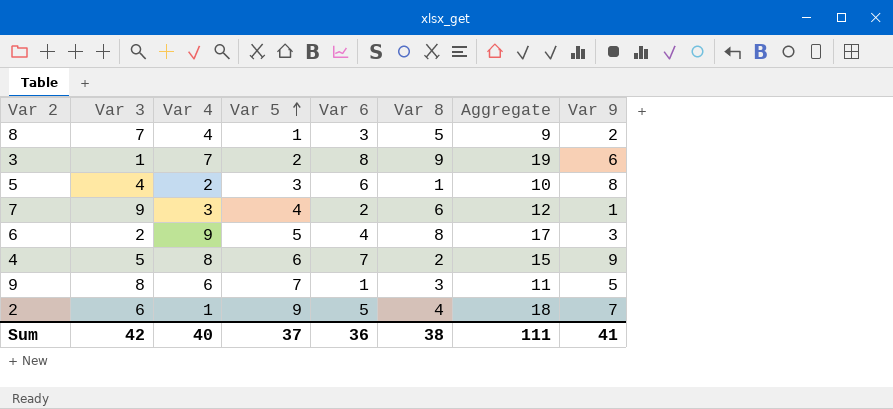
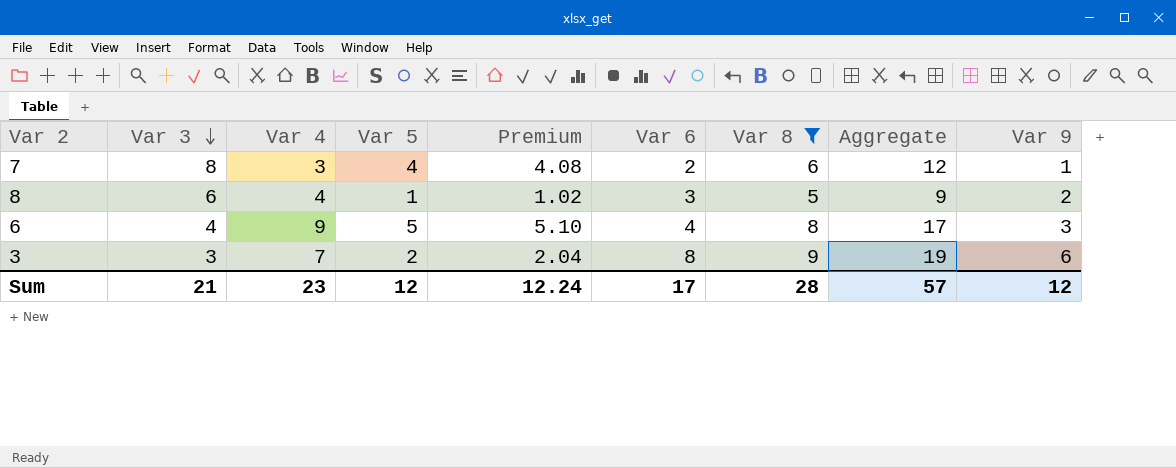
filter: none -> Var 8 >= 5
row order: Var 5 ascending -> Var 3 descending
column Premium | formula: none -> [Var 5] * 1.02
7 | Var 3: 9 -> 8
8 | Var 3: 7 -> 6
6 | Var 3: 2 -> 4
3 | Var 3: 1 -> 3
Sum | Var 3: 42 -> 21
Sum | Var 4: 40 -> 23
Sum | Var 5: 37 -> 12
Sum | Var 6: 36 -> 17
Sum | Var 8: 38 -> 28
Sum | Aggregate: 111 -> 57
Sum | Var 9: 41 -> 12

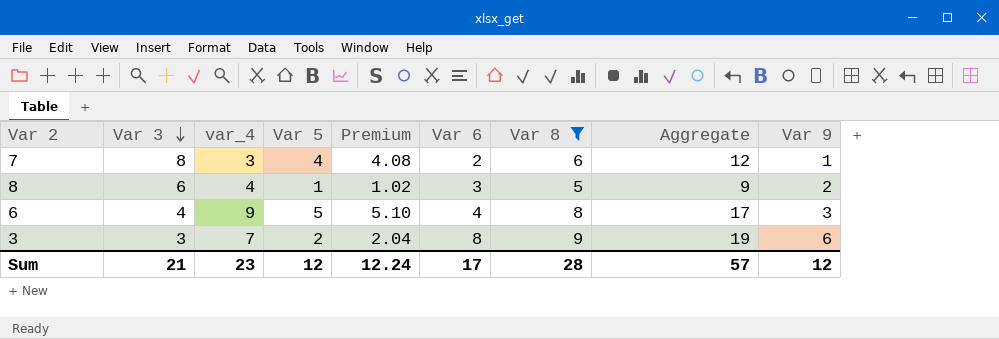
column name: Var 4 -> var_4

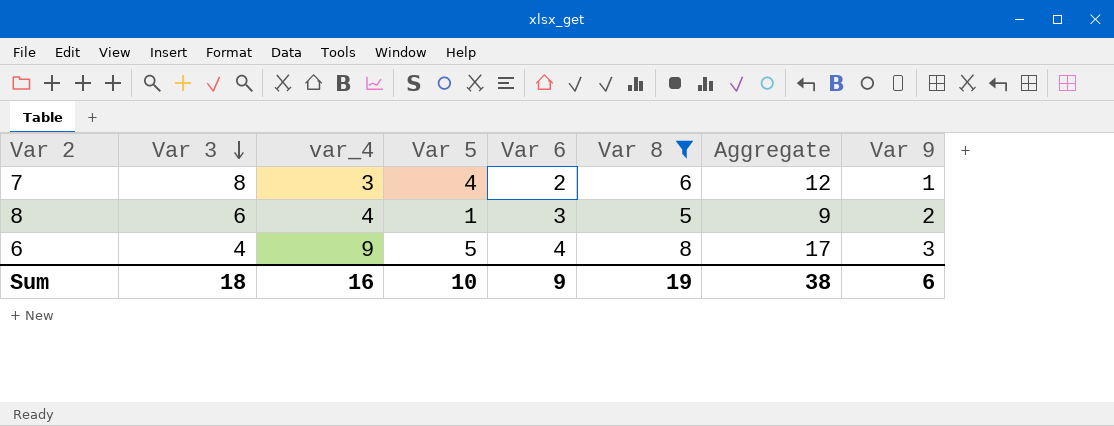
column Premium | formula: [Var 5] * 1.02 -> none
row 3: 3 | 7 | 2 | 2.04 | 8 | 9 | 19 | 6 -> none
Sum | Var 3: 21 -> 18
Sum | var_4: 23 -> 16
Sum | Var 5: 12 -> 10
Sum | Var 6: 17 -> 9
Sum | Var 8: 28 -> 19
Sum | Aggregate: 57 -> 38
Sum | Var 9: 12 -> 6

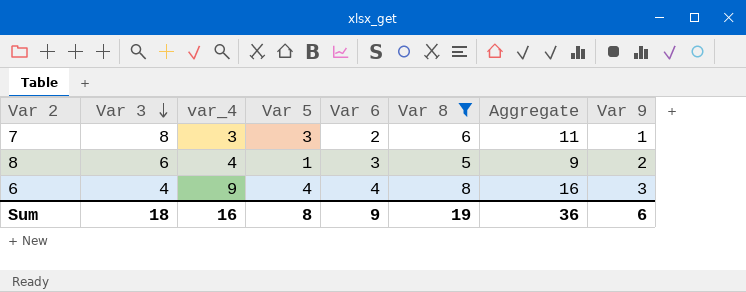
7 | Var 5: 4 -> 3
7 | Aggregate: 12 -> 11
6 | Var 5: 5 -> 4
6 | Aggregate: 17 -> 16
Sum | Var 5: 10 -> 8
Sum | Aggregate: 38 -> 36

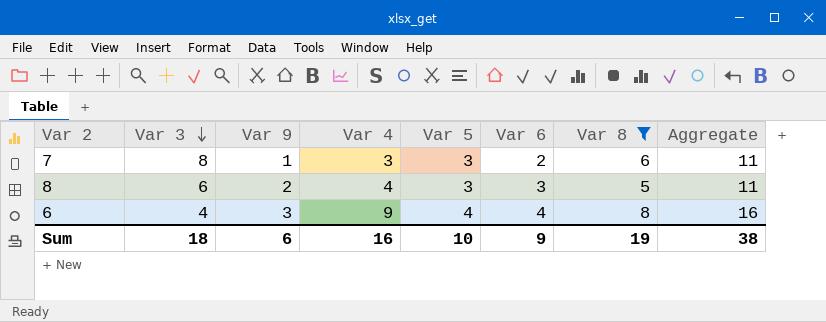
column Var 9 | position: 8 -> 3
column name: var_4 -> Var 4
8 | Var 5: 1 -> 3
8 | Aggregate: 9 -> 11
Sum | Var 5: 8 -> 10
Sum | Aggregate: 36 -> 38

